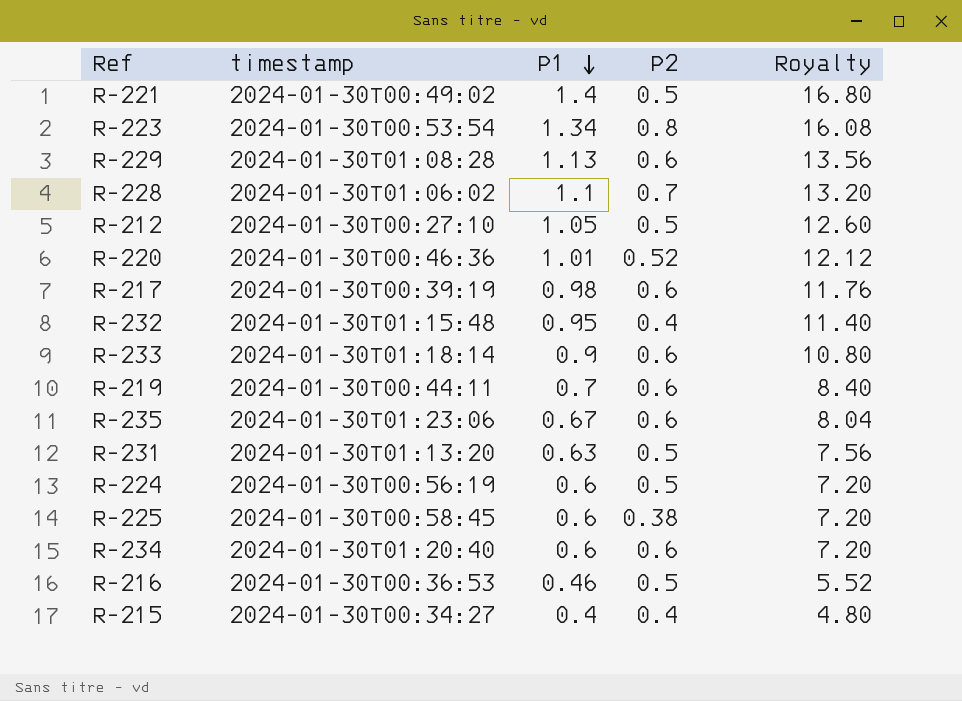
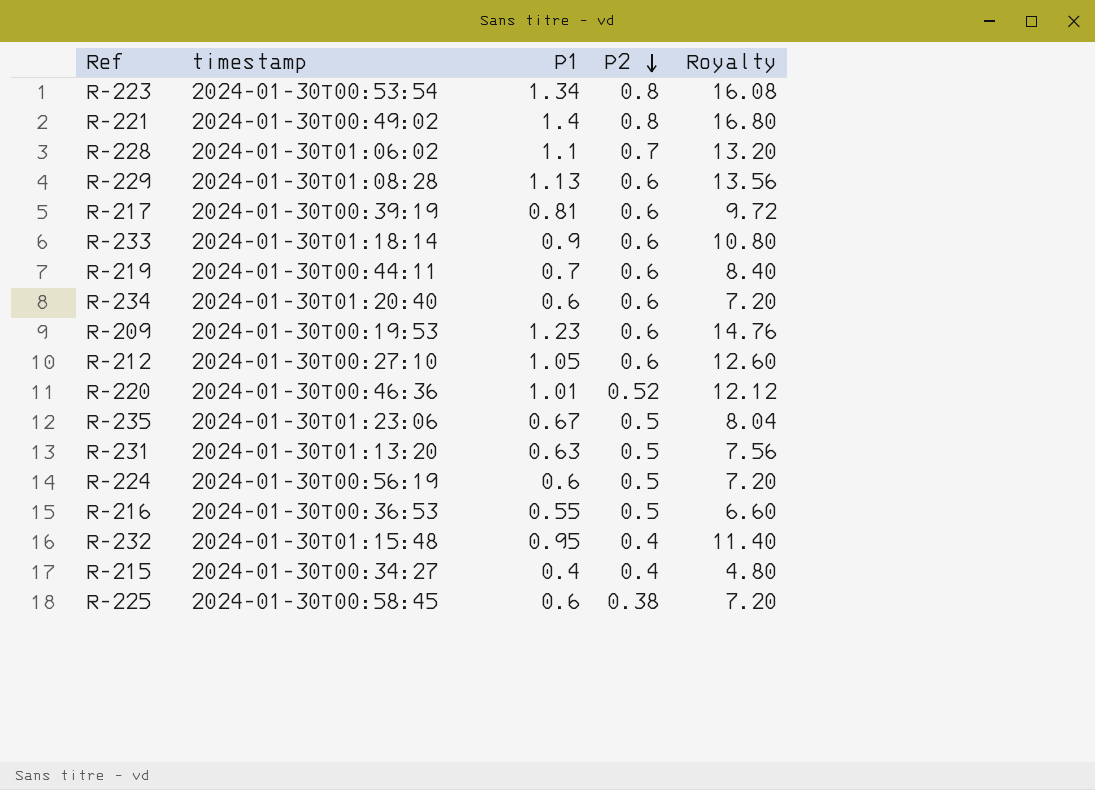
row order: P1 descending -> P2 descending
R-221 | P2: 0.5 -> 0.8
R-217 | P1: 0.98 -> 0.81
R-217 | Royalty: 11.76 -> 9.72
row R-209: none -> 2024-01-30T00:19:53 | 1.23 | 0.6 | 14.76
R-212 | P2: 0.5 -> 0.6
R-235 | P2: 0.6 -> 0.5
R-216 | P1: 0.46 -> 0.55
R-216 | Royalty: 5.52 -> 6.60

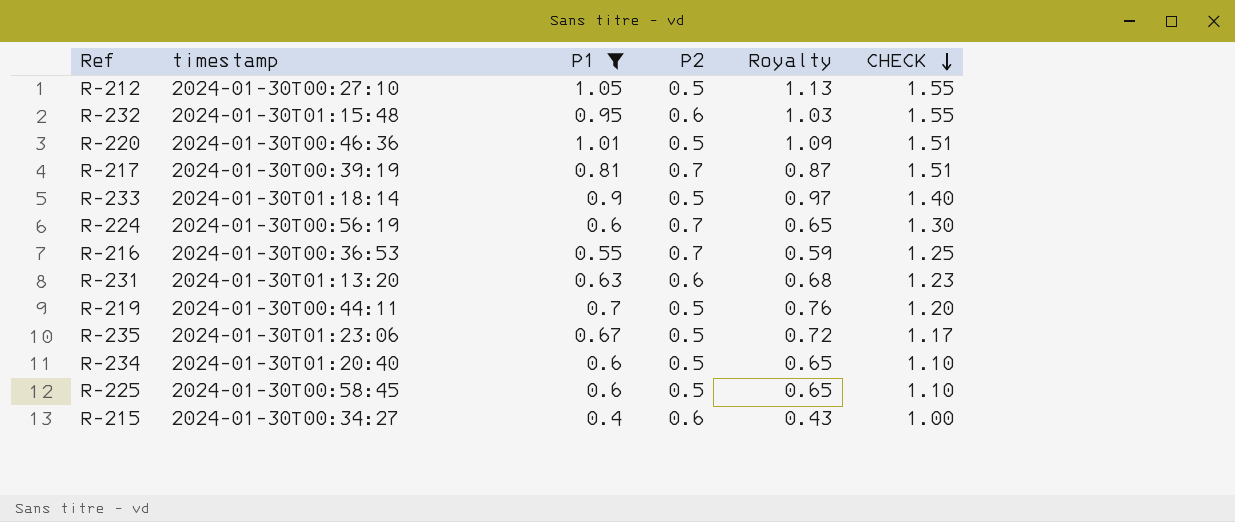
filter: none -> P1 <= 1.05
row order: P2 descending -> CHECK descending
column Royalty | formula: [P1] * 12 -> [P1] * 1.08
column CHECK | formula: none -> [P1] + [P2]
R-212 | P2: 0.6 -> 0.5
R-232 | P2: 0.4 -> 0.6
R-220 | P2: 0.52 -> 0.5
R-217 | P2: 0.6 -> 0.7
R-233 | P2: 0.6 -> 0.5
R-224 | P2: 0.5 -> 0.7
R-216 | P2: 0.5 -> 0.7
R-231 | P2: 0.5 -> 0.6
R-219 | P2: 0.6 -> 0.5
R-234 | P2: 0.6 -> 0.5
R-225 | P2: 0.38 -> 0.5
R-215 | P2: 0.4 -> 0.6

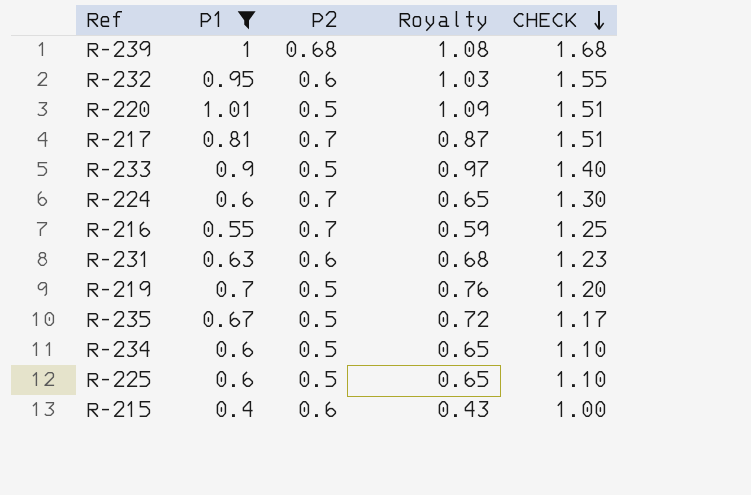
column timestamp | position: 2 -> none
row R-212: 2024-01-30T00:27:10 | 1.05 | 0.5 | 1.13 | 1.55 -> none
row R-239: none -> 1 | 0.68 | 1.08 | 1.68

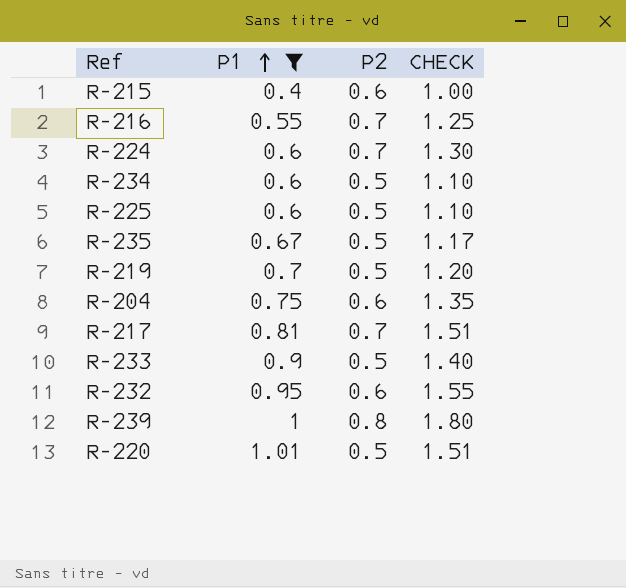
row order: CHECK descending -> P1 ascending
column Royalty | formula: [P1] * 1.08 -> none
row R-231: 0.63 | 0.6 | 0.68 | 1.23 -> none
row R-204: none -> 0.75 | 0.6 | 1.35
R-239 | P2: 0.68 -> 0.8
R-239 | CHECK: 1.68 -> 1.80

